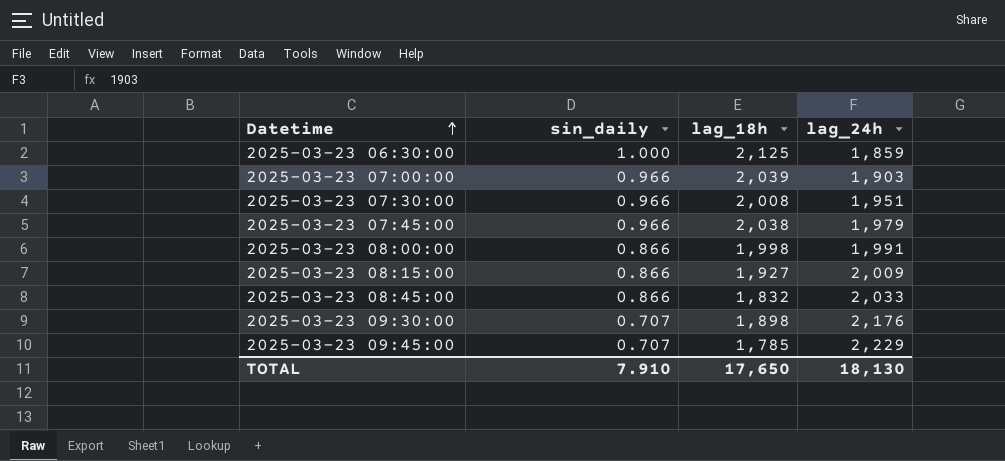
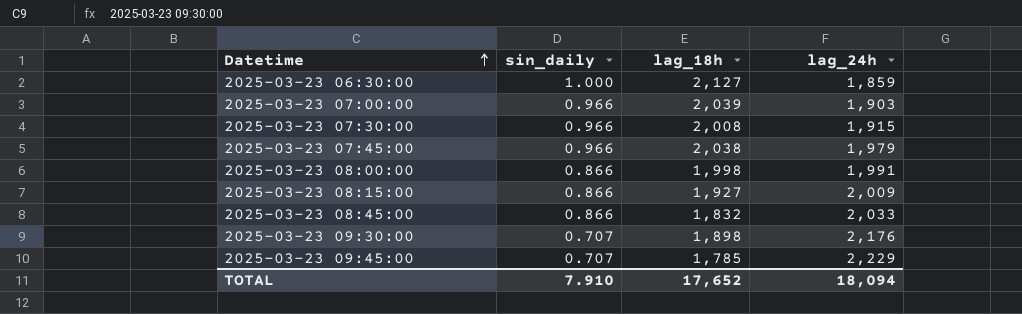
2025-03-23 06:30:00 | lag_18h: 2,125 -> 2,127
2025-03-23 07:30:00 | lag_24h: 1,951 -> 1,915
TOTAL | lag_18h: 17,650 -> 17,652
TOTAL | lag_24h: 18,130 -> 18,094

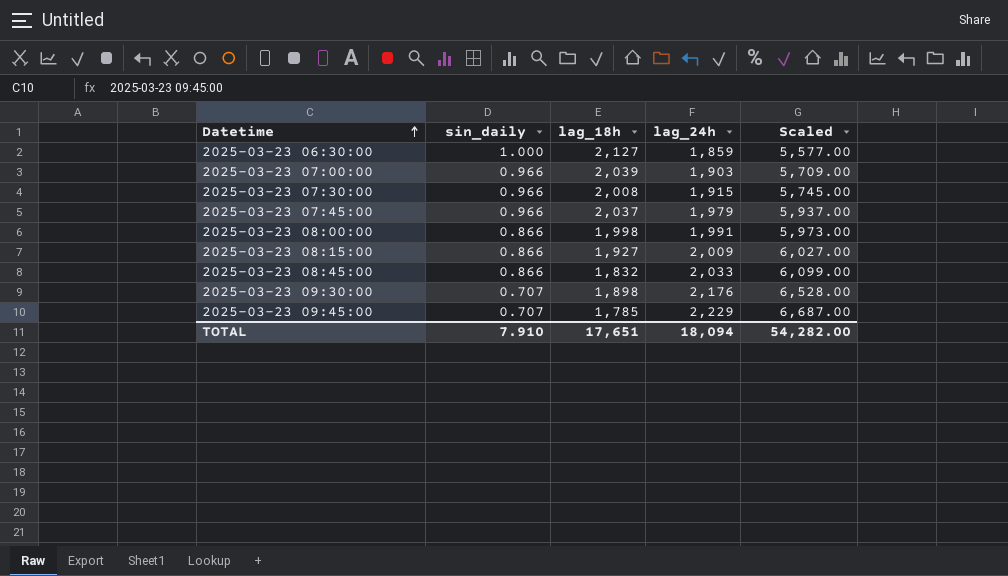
column Scaled | formula: none -> [lag_24h] * 3
2025-03-23 07:45:00 | lag_18h: 2,038 -> 2,037
TOTAL | lag_18h: 17,652 -> 17,651

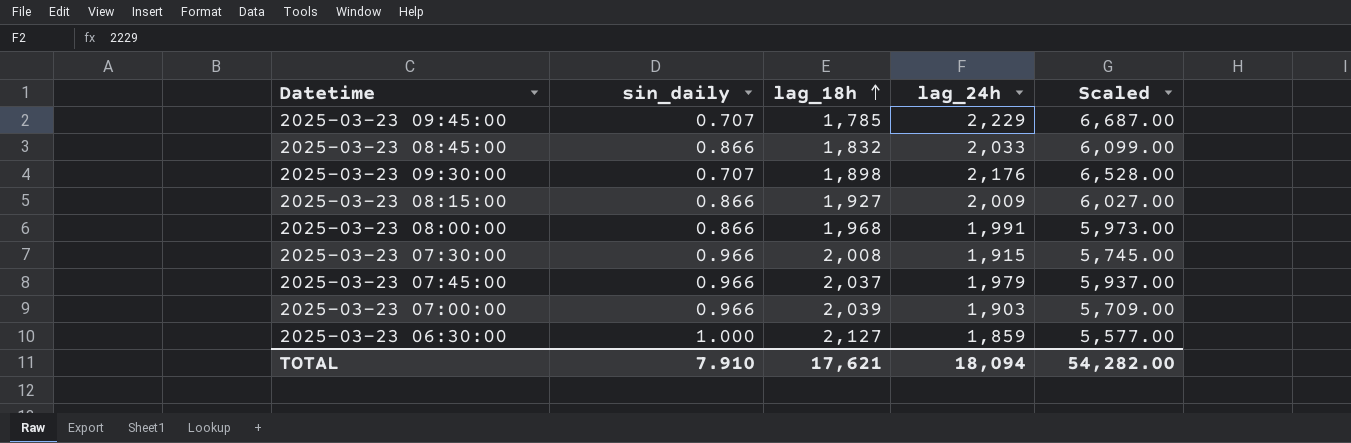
row order: Datetime ascending -> lag_18h ascending
2025-03-23 08:00:00 | lag_18h: 1,998 -> 1,968
TOTAL | lag_18h: 17,651 -> 17,621

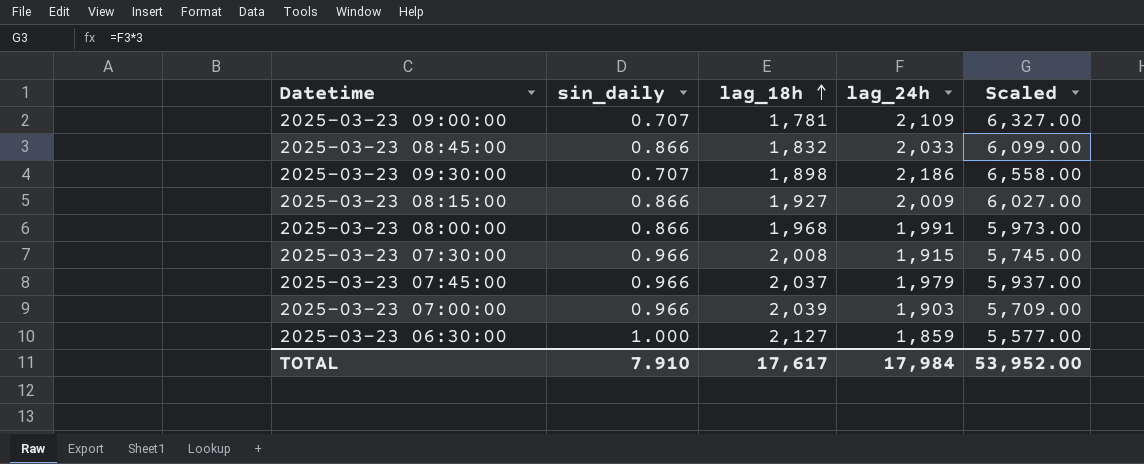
row 2025-03-23 09:45:00: 0.707 | 1,785 | 2,229 | 6,687.00 -> none
row 2025-03-23 09:00:00: none -> 0.707 | 1,781 | 2,109 | 6,327.00
2025-03-23 09:30:00 | lag_24h: 2,176 -> 2,186
2025-03-23 09:30:00 | Scaled: 6,528.00 -> 6,558.00
TOTAL | lag_18h: 17,621 -> 17,617
TOTAL | lag_24h: 18,094 -> 17,984
TOTAL | Scaled: 54,282.00 -> 53,952.00

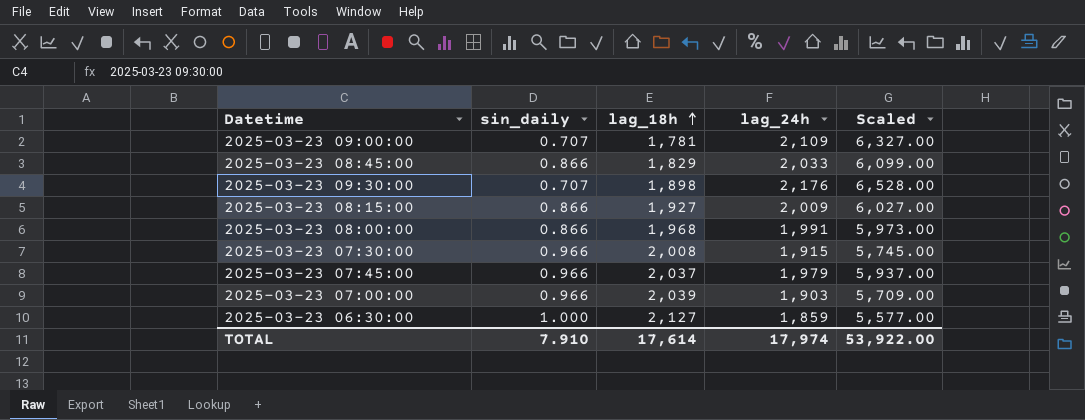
2025-03-23 08:45:00 | lag_18h: 1,832 -> 1,829
2025-03-23 09:30:00 | lag_24h: 2,186 -> 2,176
2025-03-23 09:30:00 | Scaled: 6,558.00 -> 6,528.00
TOTAL | lag_18h: 17,617 -> 17,614
TOTAL | lag_24h: 17,984 -> 17,974
TOTAL | Scaled: 53,952.00 -> 53,922.00

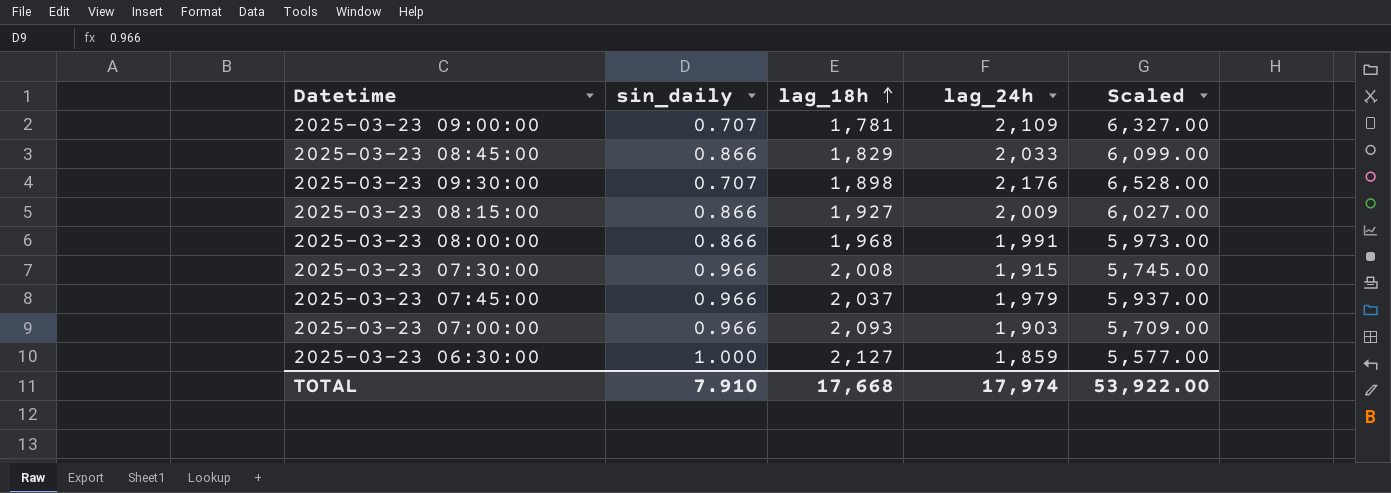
2025-03-23 07:00:00 | lag_18h: 2,039 -> 2,093
TOTAL | lag_18h: 17,614 -> 17,668

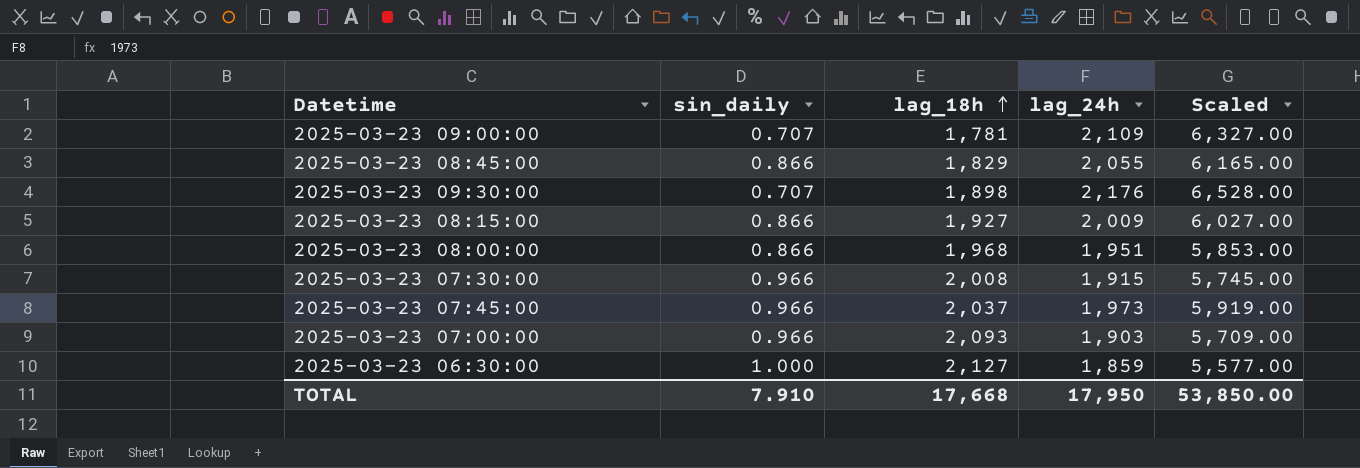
2025-03-23 08:45:00 | lag_24h: 2,033 -> 2,055
2025-03-23 08:45:00 | Scaled: 6,099.00 -> 6,165.00
2025-03-23 08:00:00 | lag_24h: 1,991 -> 1,951
2025-03-23 08:00:00 | Scaled: 5,973.00 -> 5,853.00
2025-03-23 07:45:00 | lag_24h: 1,979 -> 1,973
2025-03-23 07:45:00 | Scaled: 5,937.00 -> 5,919.00
TOTAL | lag_24h: 17,974 -> 17,950
TOTAL | Scaled: 53,922.00 -> 53,850.00

